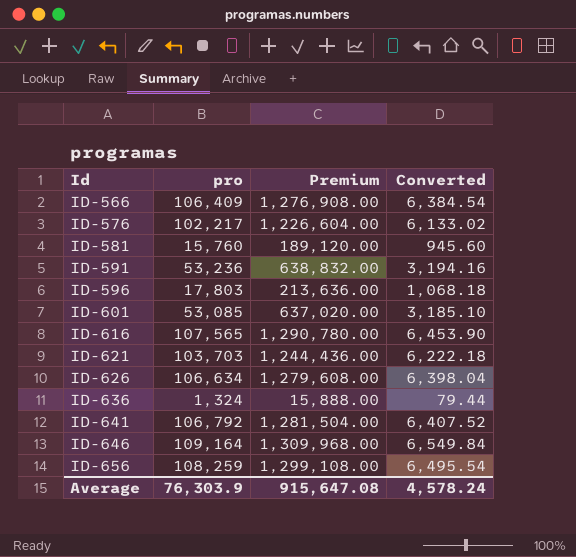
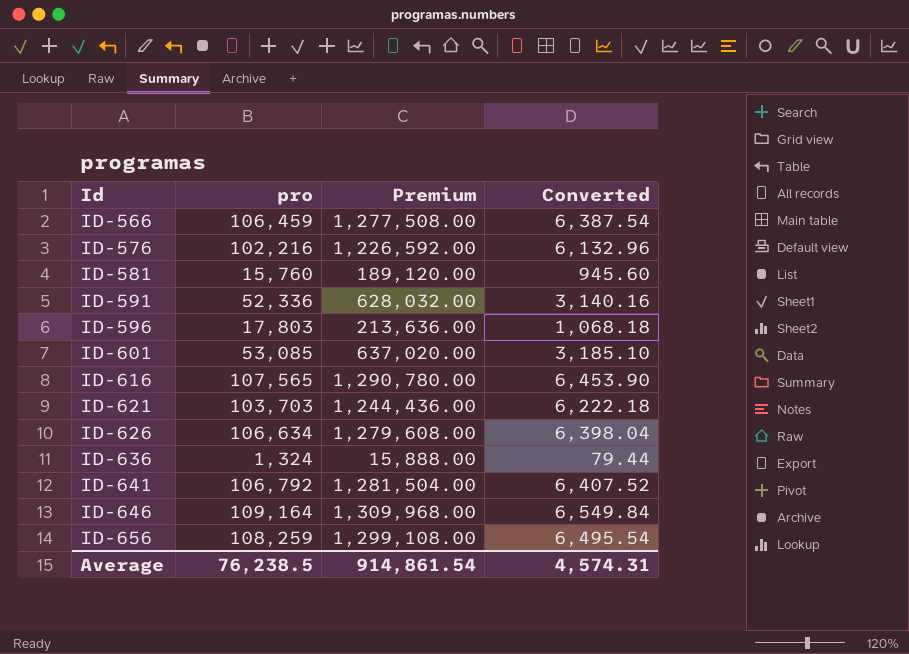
ID-566 | pro: 106,409 -> 106,459
ID-566 | Premium: 1,276,908.00 -> 1,277,508.00
ID-566 | Converted: 6,384.54 -> 6,387.54
ID-576 | pro: 102,217 -> 102,216
ID-576 | Premium: 1,226,604.00 -> 1,226,592.00
ID-576 | Converted: 6,133.02 -> 6,132.96
ID-591 | pro: 53,236 -> 52,336
ID-591 | Premium: 638,832.00 -> 628,032.00
ID-591 | Converted: 3,194.16 -> 3,140.16
Average | pro: 76,303.9 -> 76,238.5
Average | Premium: 915,647.08 -> 914,861.54
Average | Converted: 4,578.24 -> 4,574.31

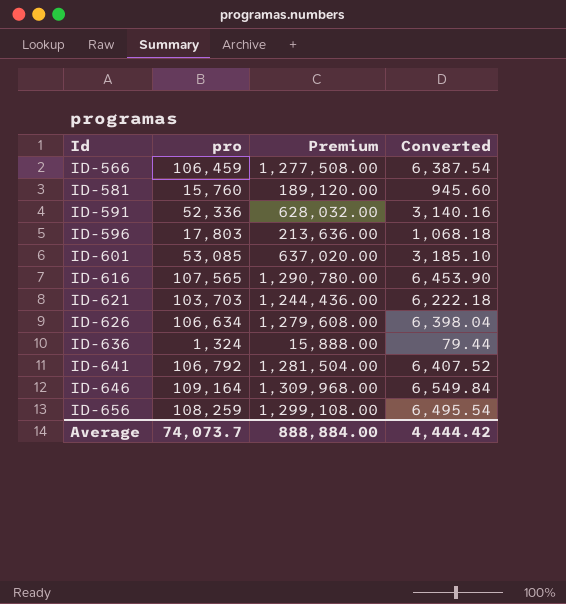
row ID-576: 102,216 | 1,226,592.00 | 6,132.96 -> none
Average | pro: 76,238.5 -> 74,073.7
Average | Premium: 914,861.54 -> 888,884.00
Average | Converted: 4,574.31 -> 4,444.42

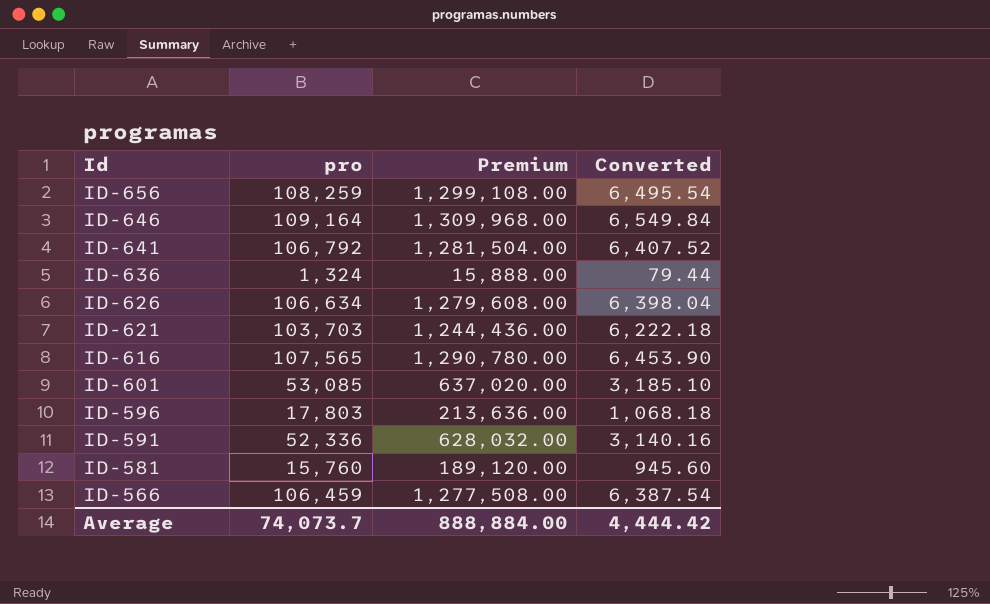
row order: Id ascending -> Id descending

